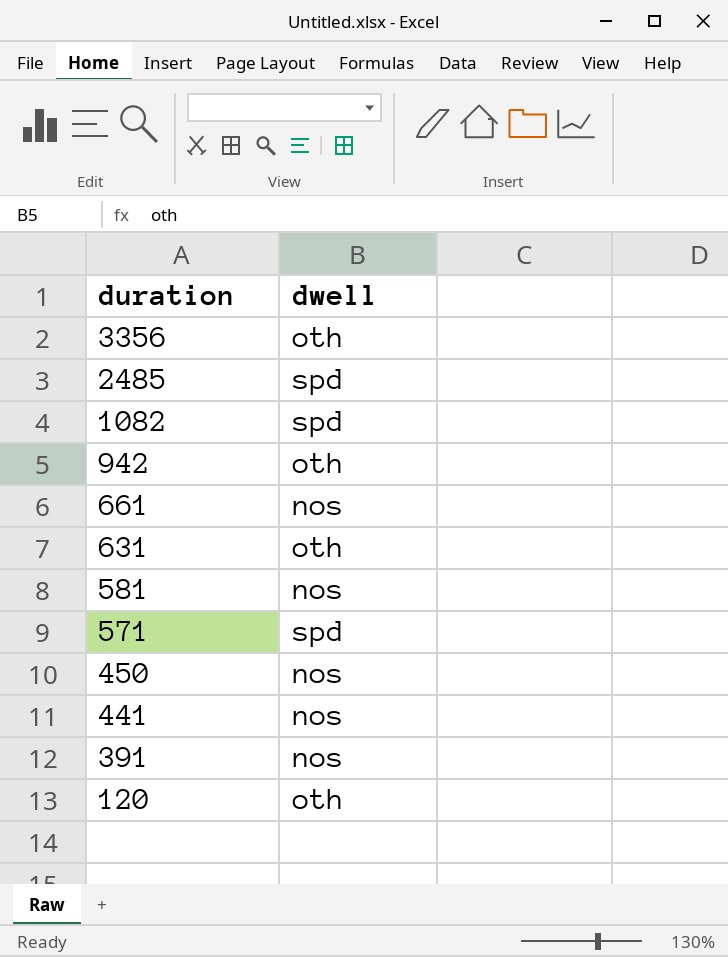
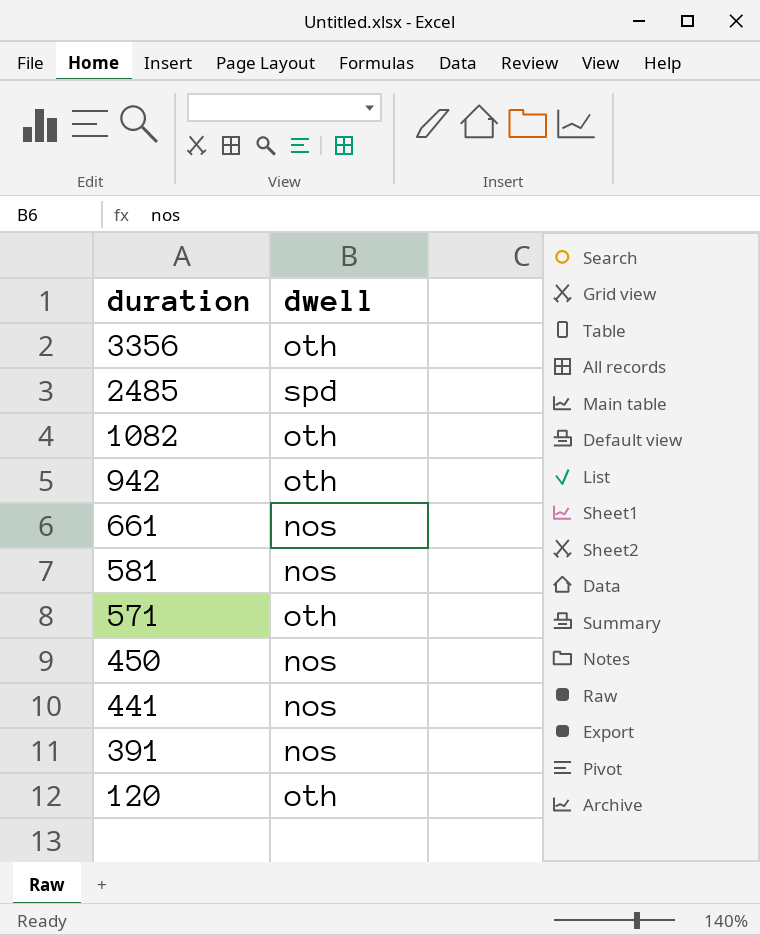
row 631: oth -> none
1082 | dwell: spd -> oth
571 | dwell: spd -> oth

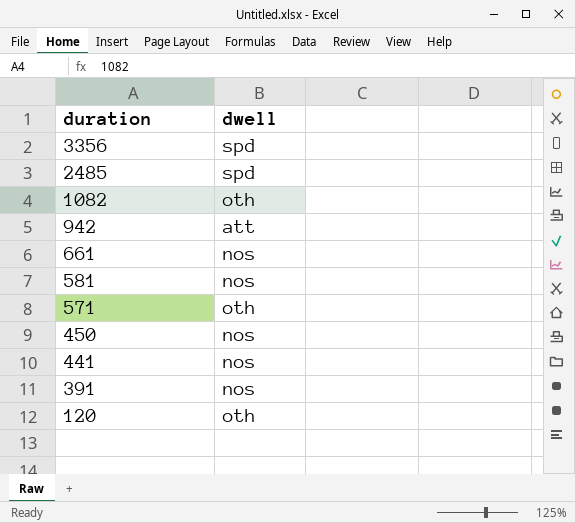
3356 | dwell: oth -> spd
942 | dwell: oth -> att

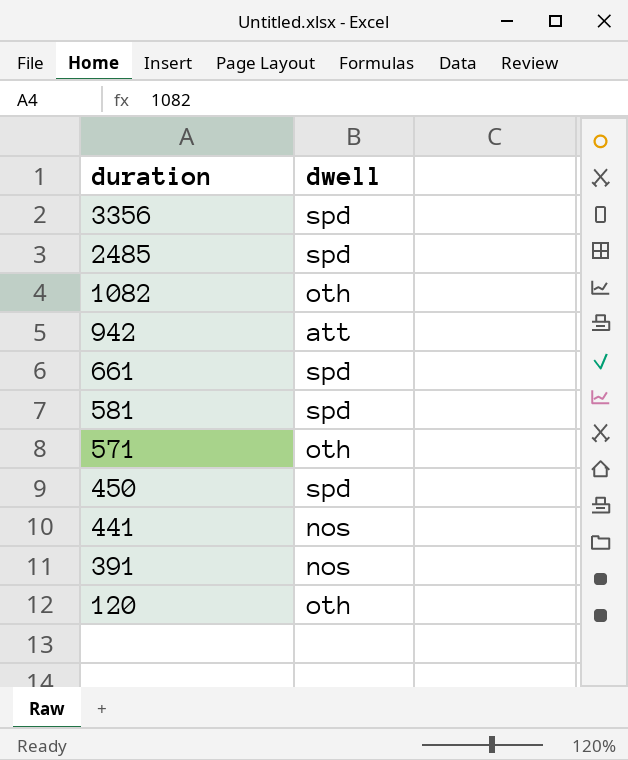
661 | dwell: nos -> spd
581 | dwell: nos -> spd
450 | dwell: nos -> spd

